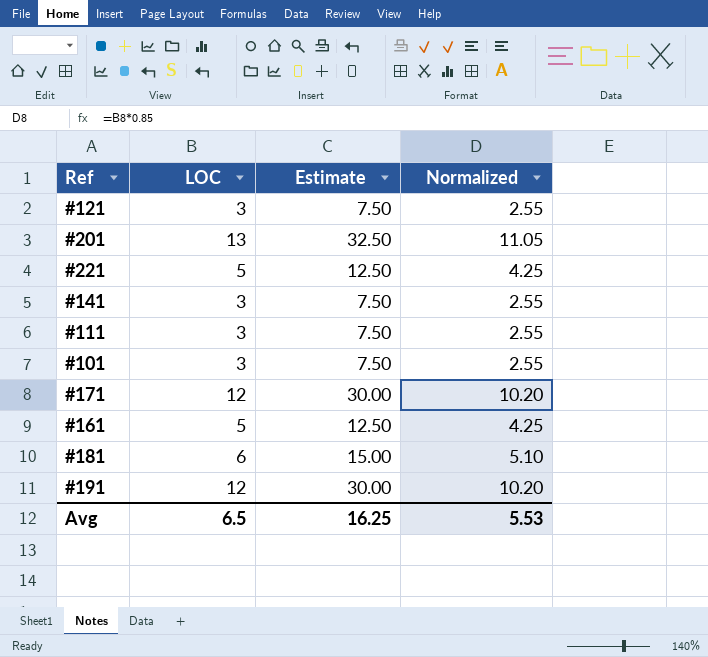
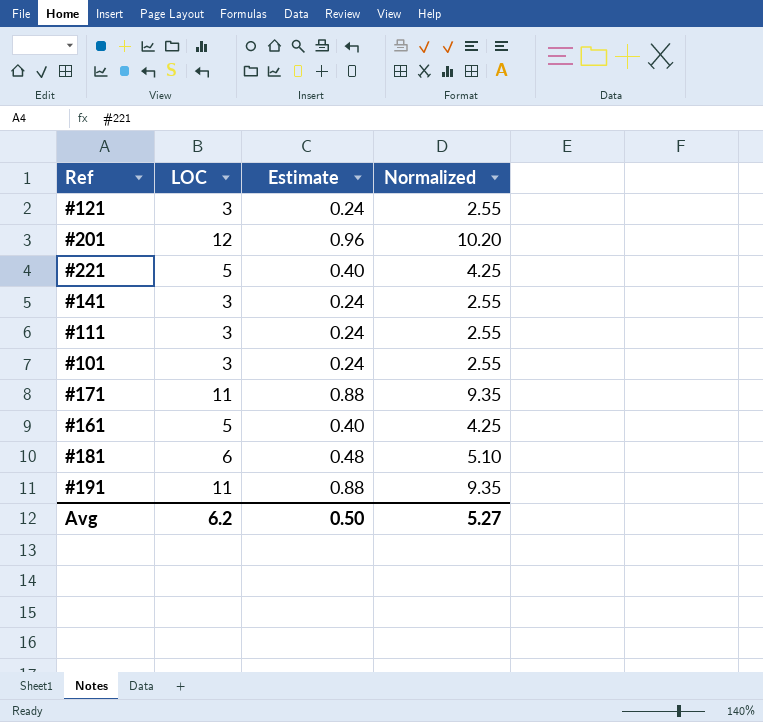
column Estimate | formula: [LOC] * 2.5 -> [LOC] * 0.08
#201 | LOC: 13 -> 12
#201 | Normalized: 11.05 -> 10.20
#171 | LOC: 12 -> 11
#171 | Normalized: 10.20 -> 9.35
#191 | LOC: 12 -> 11
#191 | Normalized: 10.20 -> 9.35
Avg | LOC: 6.5 -> 6.2
Avg | Estimate: 16.25 -> 0.50
Avg | Normalized: 5.53 -> 5.27

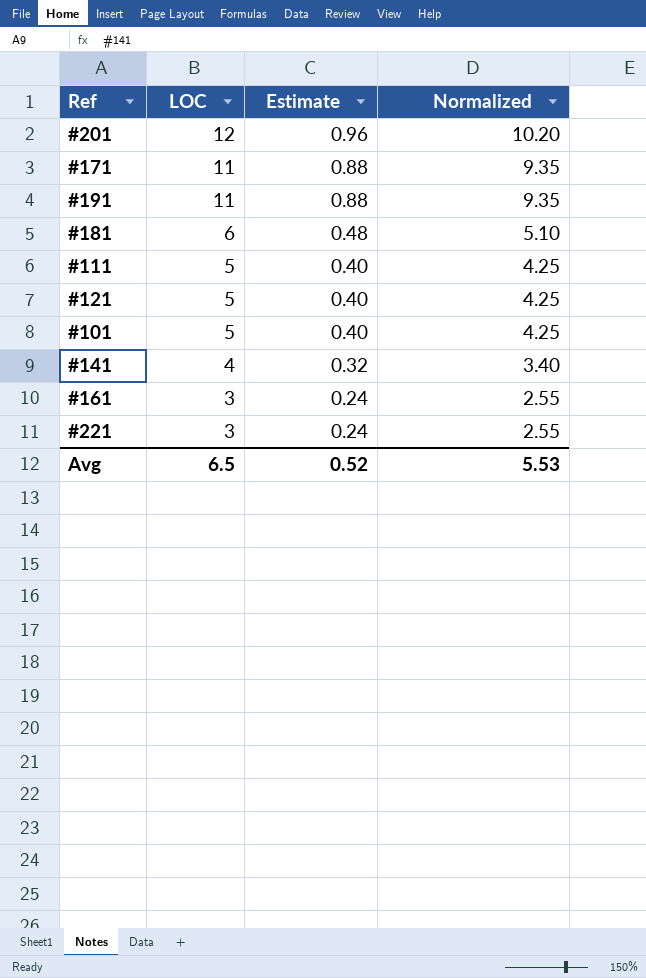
row order: none -> LOC descending
#111 | LOC: 3 -> 5
#111 | Estimate: 0.24 -> 0.40
#111 | Normalized: 2.55 -> 4.25
#121 | LOC: 3 -> 5
#121 | Estimate: 0.24 -> 0.40
#121 | Normalized: 2.55 -> 4.25
#101 | LOC: 3 -> 5
#101 | Estimate: 0.24 -> 0.40
#101 | Normalized: 2.55 -> 4.25
#141 | LOC: 3 -> 4
#141 | Estimate: 0.24 -> 0.32
#141 | Normalized: 2.55 -> 3.40
#161 | LOC: 5 -> 3
#161 | Estimate: 0.40 -> 0.24
#161 | Normalized: 4.25 -> 2.55
#221 | LOC: 5 -> 3
#221 | Estimate: 0.40 -> 0.24
#221 | Normalized: 4.25 -> 2.55
Avg | LOC: 6.2 -> 6.5
Avg | Estimate: 0.50 -> 0.52
Avg | Normalized: 5.27 -> 5.53

